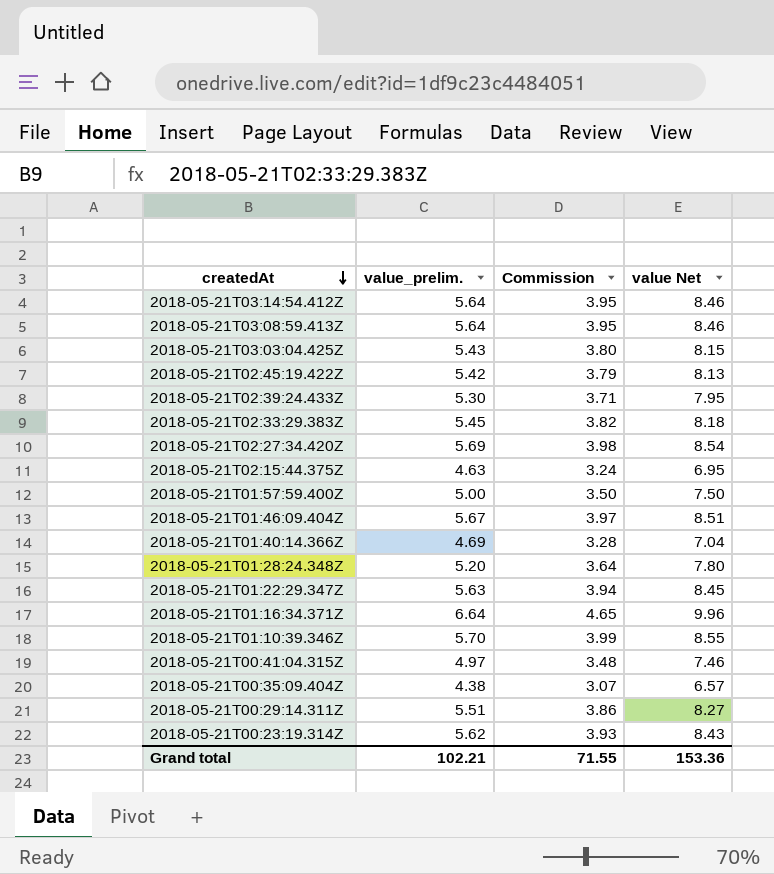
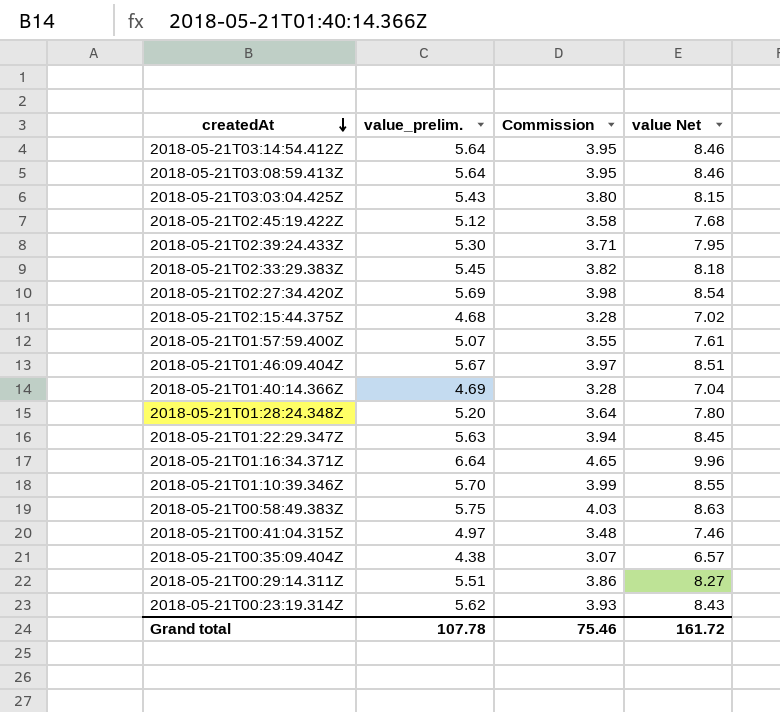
2018-05-21T02:45:19.422Z | value_prelim.: 5.42 -> 5.12
2018-05-21T02:45:19.422Z | Commission: 3.79 -> 3.58
2018-05-21T02:45:19.422Z | value Net: 8.13 -> 7.68
2018-05-21T02:15:44.375Z | value_prelim.: 4.63 -> 4.68
2018-05-21T02:15:44.375Z | Commission: 3.24 -> 3.28
2018-05-21T02:15:44.375Z | value Net: 6.95 -> 7.02
2018-05-21T01:57:59.400Z | value_prelim.: 5.00 -> 5.07
2018-05-21T01:57:59.400Z | Commission: 3.50 -> 3.55
2018-05-21T01:57:59.400Z | value Net: 7.50 -> 7.61
row 2018-05-21T00:58:49.383Z: none -> 5.75 | 4.03 | 8.63
Grand total | value_prelim.: 102.21 -> 107.78
Grand total | Commission: 71.55 -> 75.46
Grand total | value Net: 153.36 -> 161.72

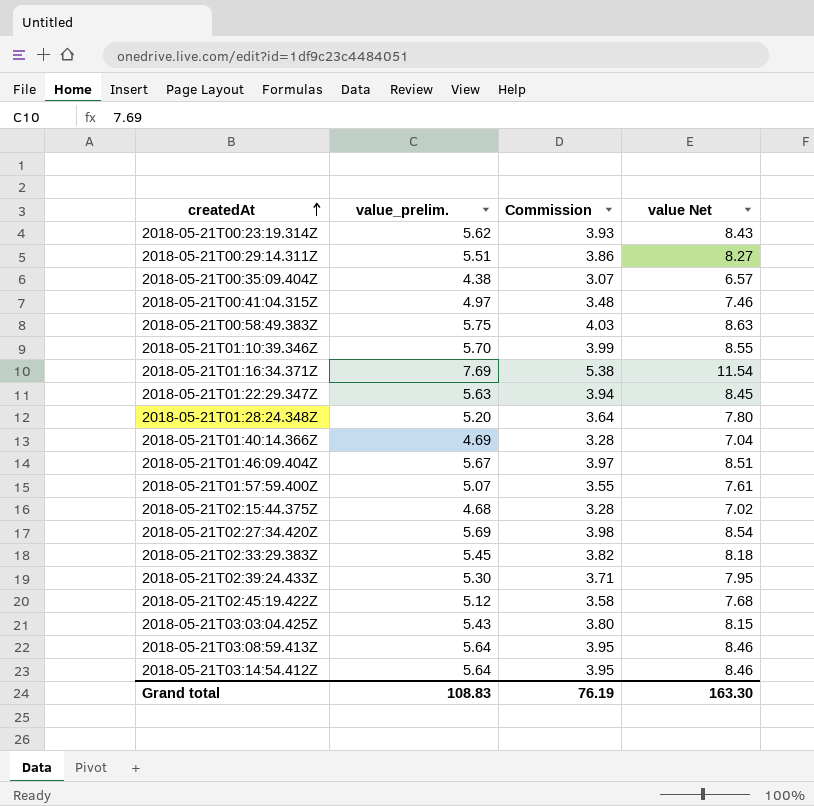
row order: createdAt descending -> createdAt ascending
2018-05-21T01:16:34.371Z | value_prelim.: 6.64 -> 7.69
2018-05-21T01:16:34.371Z | Commission: 4.65 -> 5.38
2018-05-21T01:16:34.371Z | value Net: 9.96 -> 11.54
Grand total | value_prelim.: 107.78 -> 108.83
Grand total | Commission: 75.46 -> 76.19
Grand total | value Net: 161.72 -> 163.30

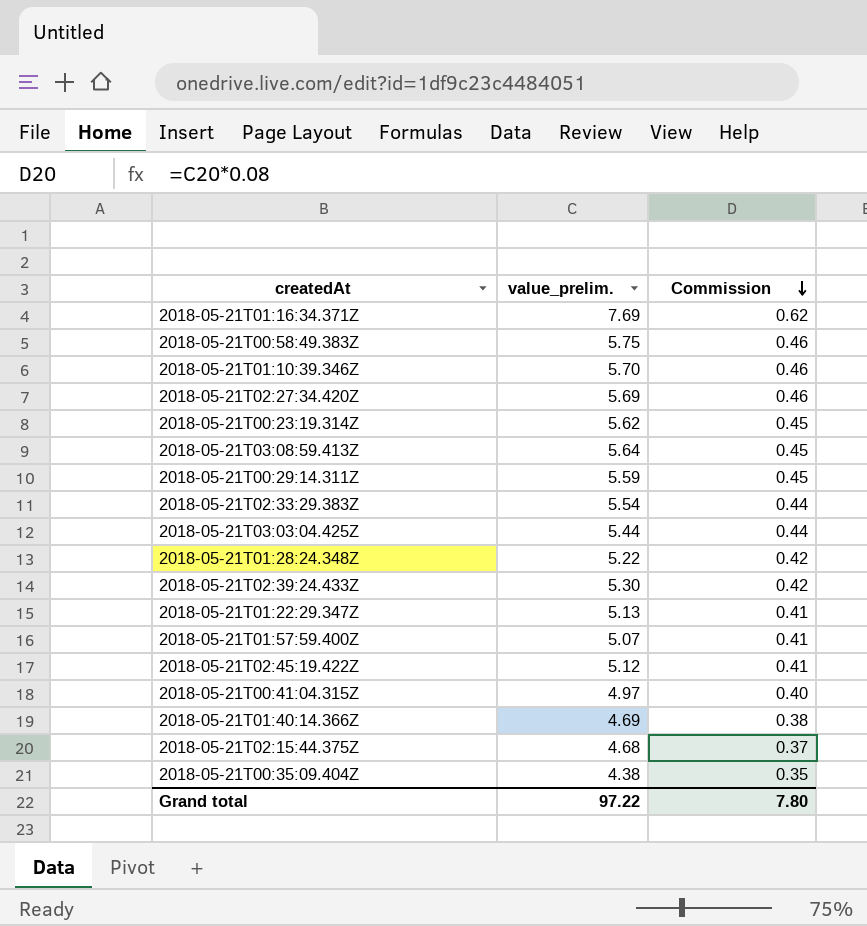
row order: createdAt ascending -> Commission descending
column value Net | formula: [value_prelim.] * 1.5 -> none
column Commission | formula: [value_prelim.] * 0.7 -> [value_prelim.] * 0.08
row 2018-05-21T01:46:09.404Z: 5.67 | 3.97 | 8.51 -> none
row 2018-05-21T03:14:54.412Z: 5.64 | 3.95 | 8.46 -> none
2018-05-21T00:29:14.311Z | value_prelim.: 5.51 -> 5.59
2018-05-21T02:33:29.383Z | value_prelim.: 5.45 -> 5.54
2018-05-21T03:03:04.425Z | value_prelim.: 5.43 -> 5.44
2018-05-21T01:28:24.348Z | value_prelim.: 5.20 -> 5.22
2018-05-21T01:22:29.347Z | value_prelim.: 5.63 -> 5.13
Grand total | value_prelim.: 108.83 -> 97.22
Grand total | Commission: 76.19 -> 7.80

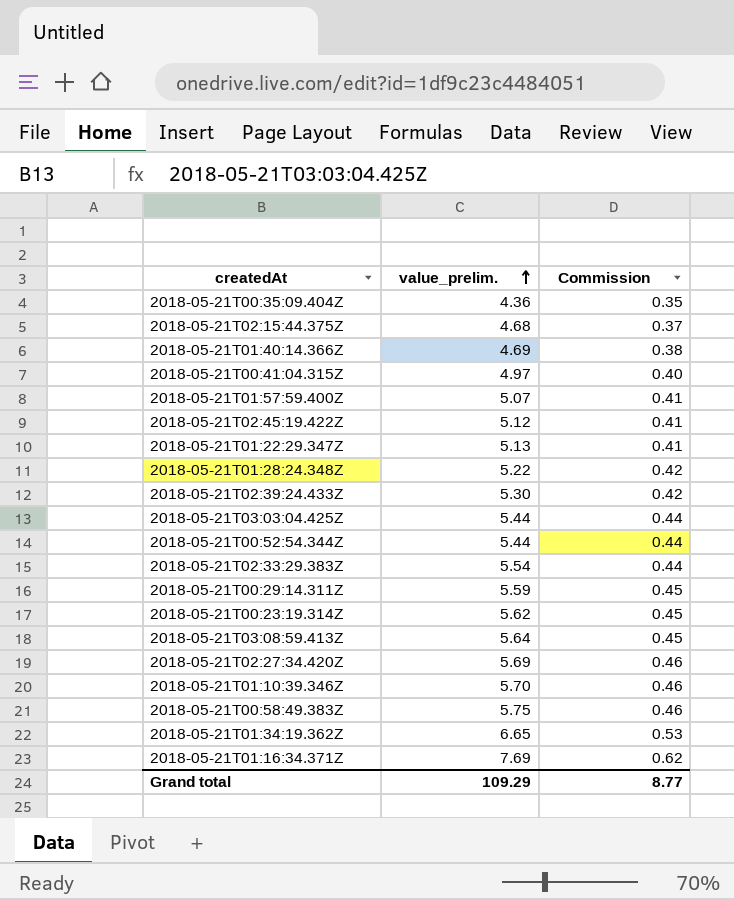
row order: Commission descending -> value_prelim. ascending
2018-05-21T00:35:09.404Z | value_prelim.: 4.38 -> 4.36
row 2018-05-21T00:52:54.344Z: none -> 5.44 | 0.44
row 2018-05-21T01:34:19.362Z: none -> 6.65 | 0.53
Grand total | value_prelim.: 97.22 -> 109.29
Grand total | Commission: 7.80 -> 8.77

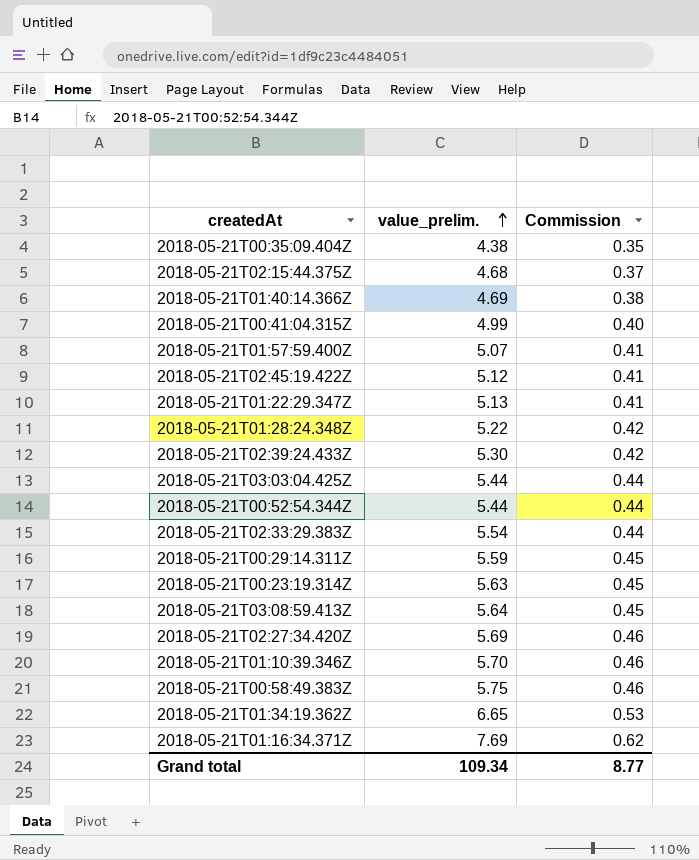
2018-05-21T00:35:09.404Z | value_prelim.: 4.36 -> 4.38
2018-05-21T00:41:04.315Z | value_prelim.: 4.97 -> 4.99
2018-05-21T00:23:19.314Z | value_prelim.: 5.62 -> 5.63
Grand total | value_prelim.: 109.29 -> 109.34

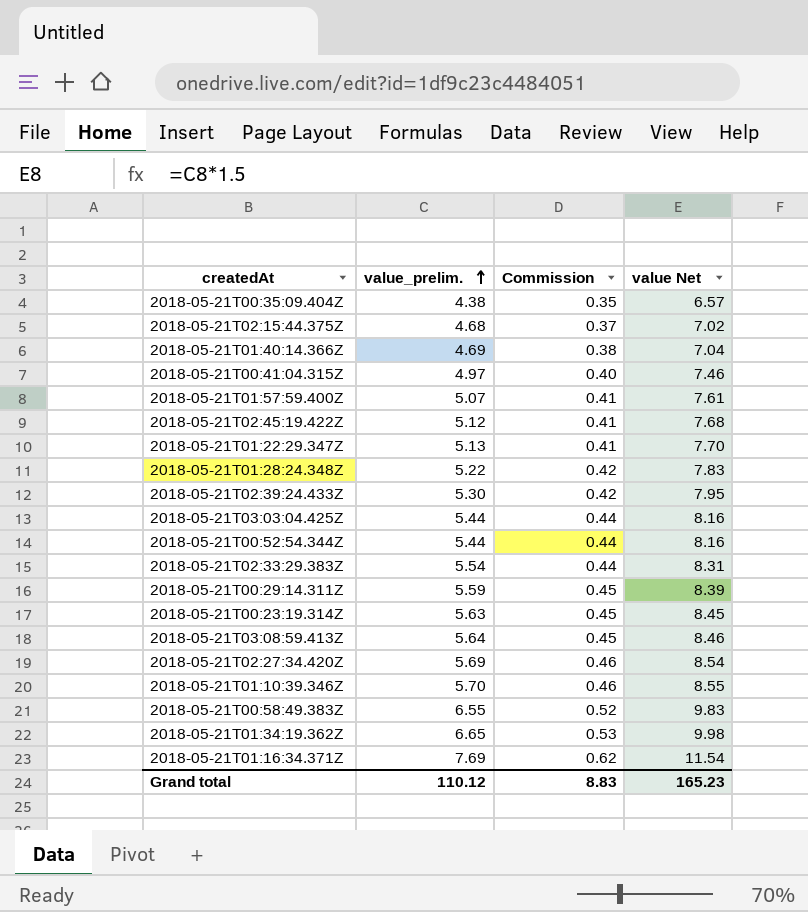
column value Net | formula: none -> [value_prelim.] * 1.5
2018-05-21T00:41:04.315Z | value_prelim.: 4.99 -> 4.97
2018-05-21T00:58:49.383Z | value_prelim.: 5.75 -> 6.55
2018-05-21T00:58:49.383Z | Commission: 0.46 -> 0.52
Grand total | value_prelim.: 109.34 -> 110.12
Grand total | Commission: 8.77 -> 8.83

